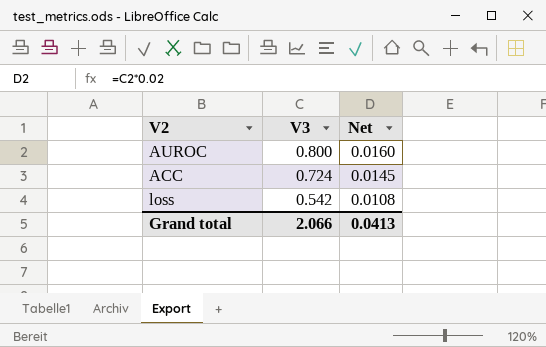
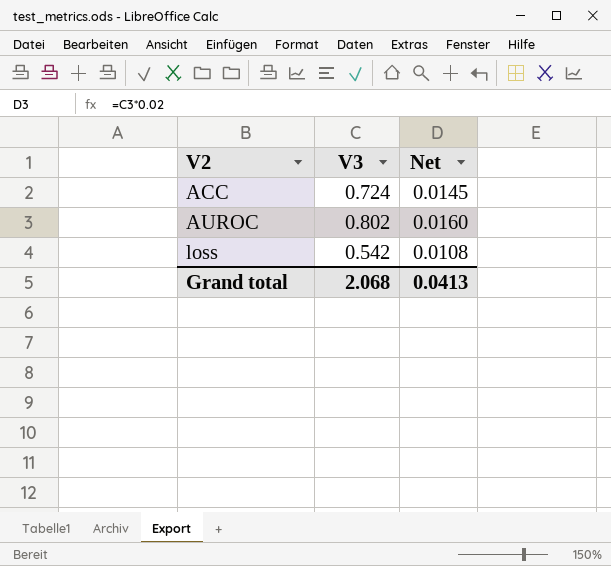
row order: V3 descending -> V2 ascending
AUROC | V3: 0.800 -> 0.802
Grand total | V3: 2.066 -> 2.068

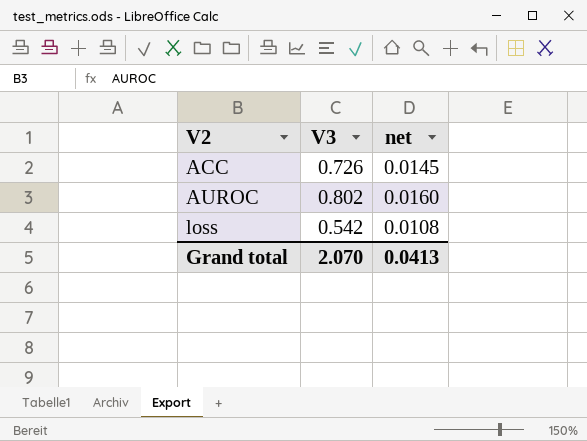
column name: Net -> net
ACC | V3: 0.724 -> 0.726
Grand total | V3: 2.068 -> 2.070

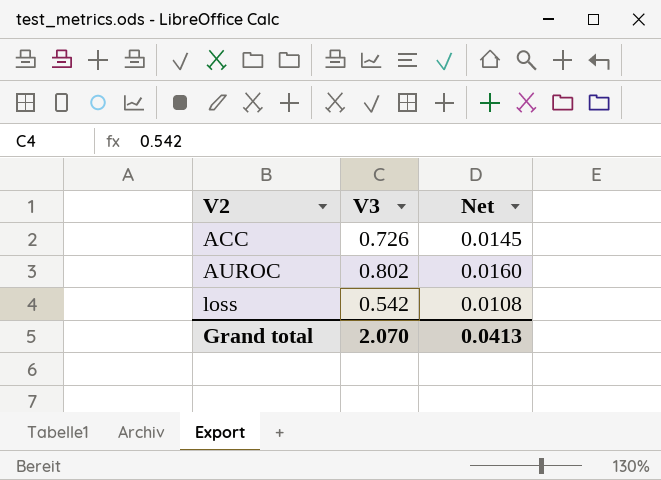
column name: net -> Net

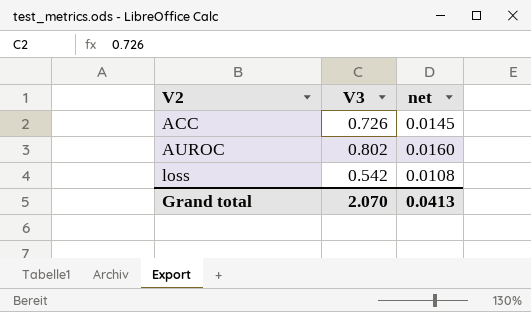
column name: Net -> net

